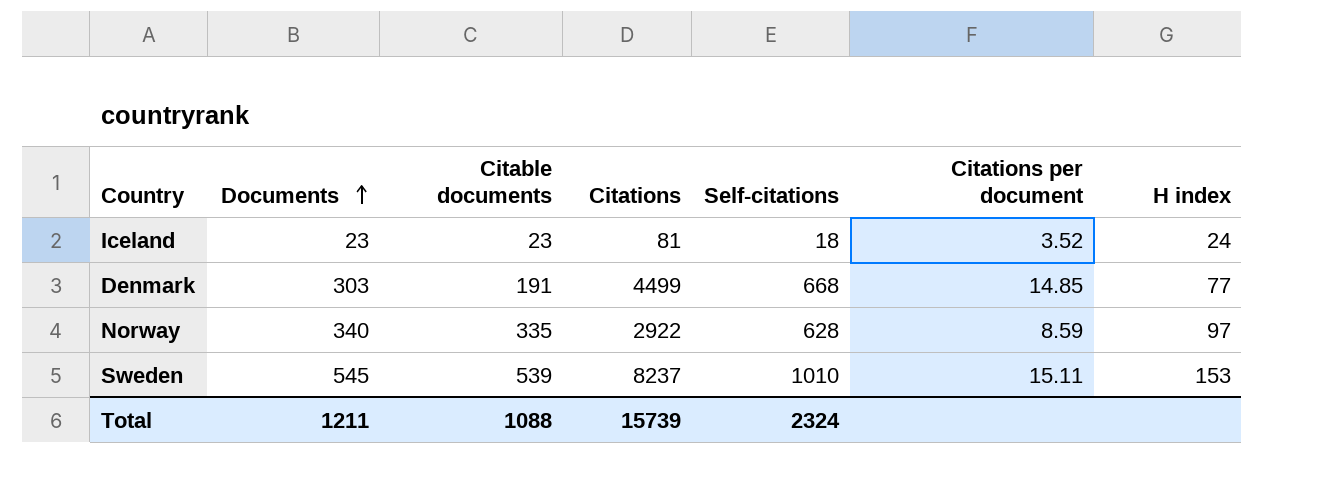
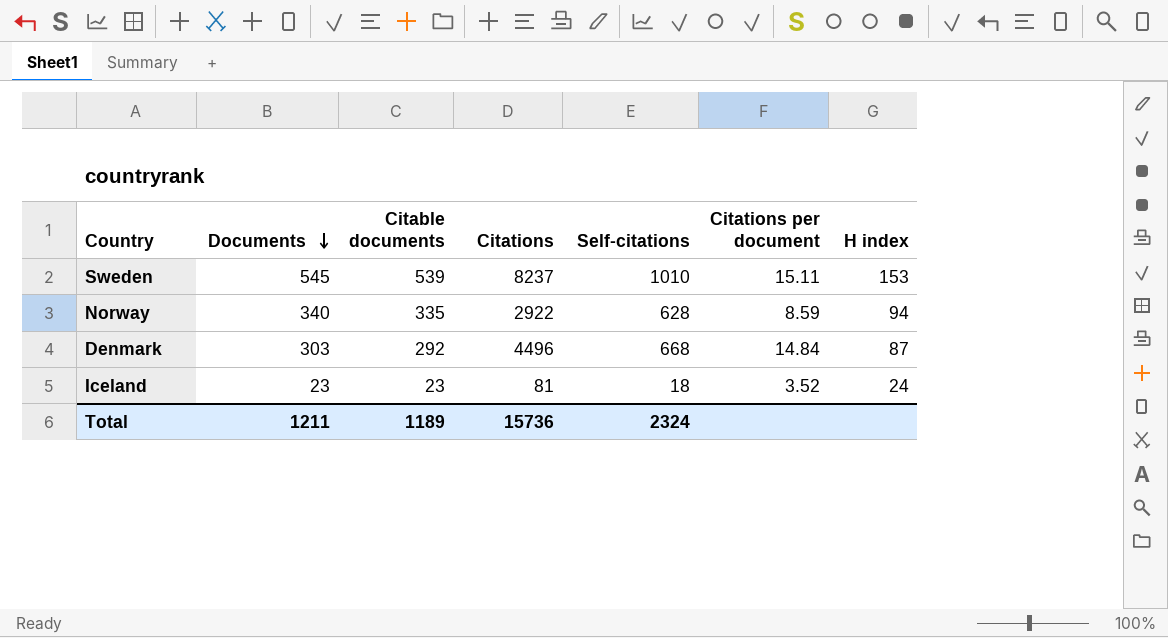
row order: Documents ascending -> Documents descending
Norway | H index: 97 -> 94
Denmark | Citable documents: 191 -> 292
Denmark | Citations: 4499 -> 4496
Denmark | Citations per document: 14.85 -> 14.84
Denmark | H index: 77 -> 87
Total | Citable documents: 1088 -> 1189
Total | Citations: 15739 -> 15736

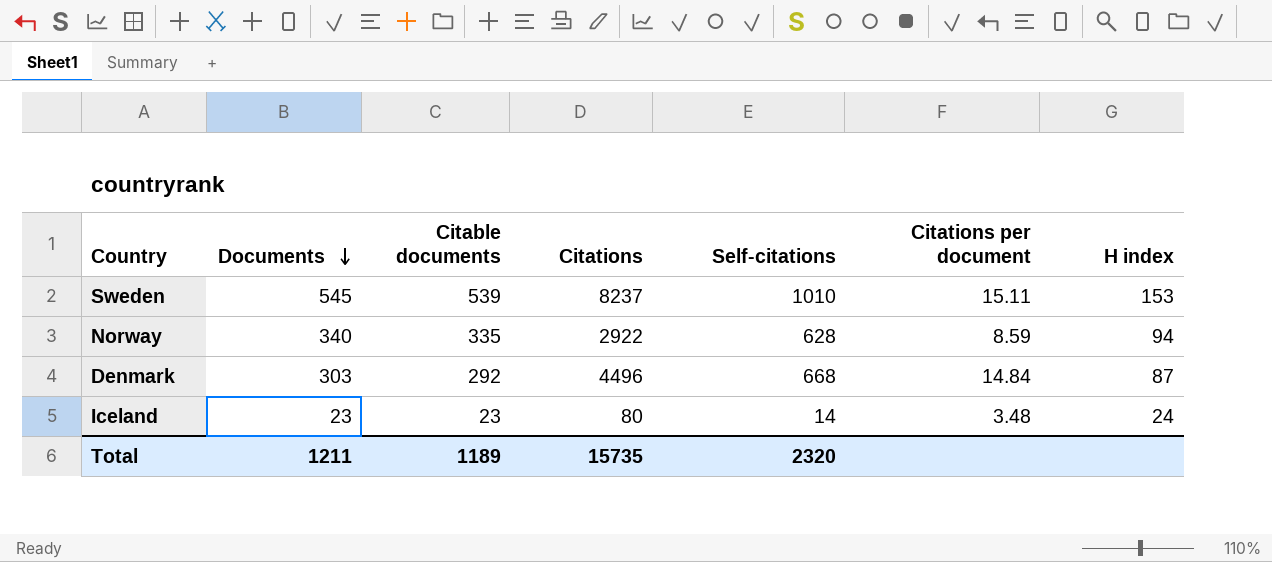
Iceland | Citations: 81 -> 80
Iceland | Self-citations: 18 -> 14
Iceland | Citations per document: 3.52 -> 3.48
Total | Citations: 15736 -> 15735
Total | Self-citations: 2324 -> 2320

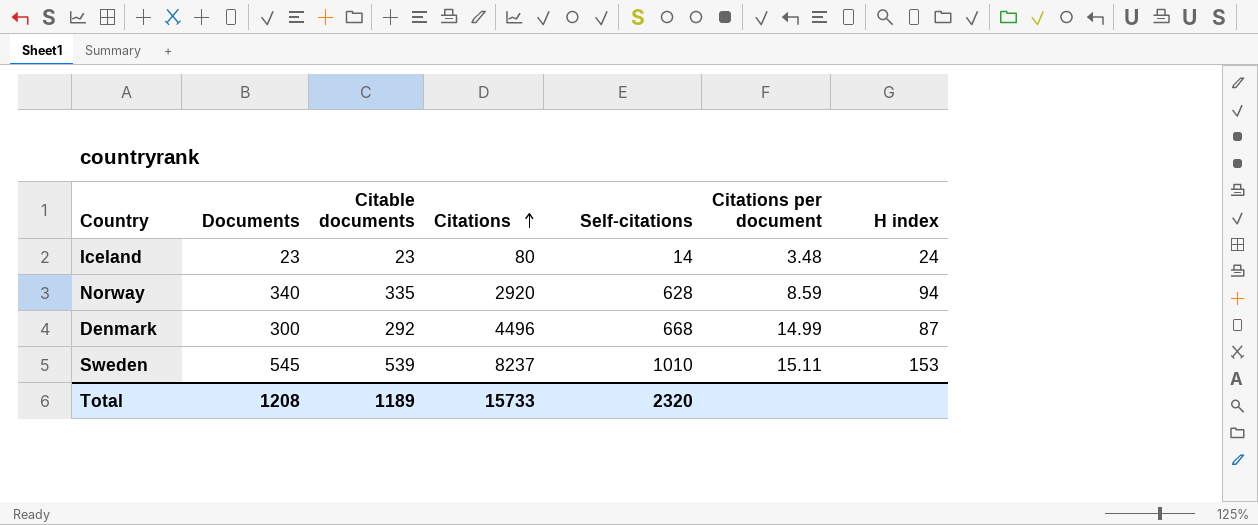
row order: Documents descending -> Citations ascending
Norway | Citations: 2922 -> 2920
Denmark | Documents: 303 -> 300
Denmark | Citations per document: 14.84 -> 14.99
Total | Documents: 1211 -> 1208
Total | Citations: 15735 -> 15733

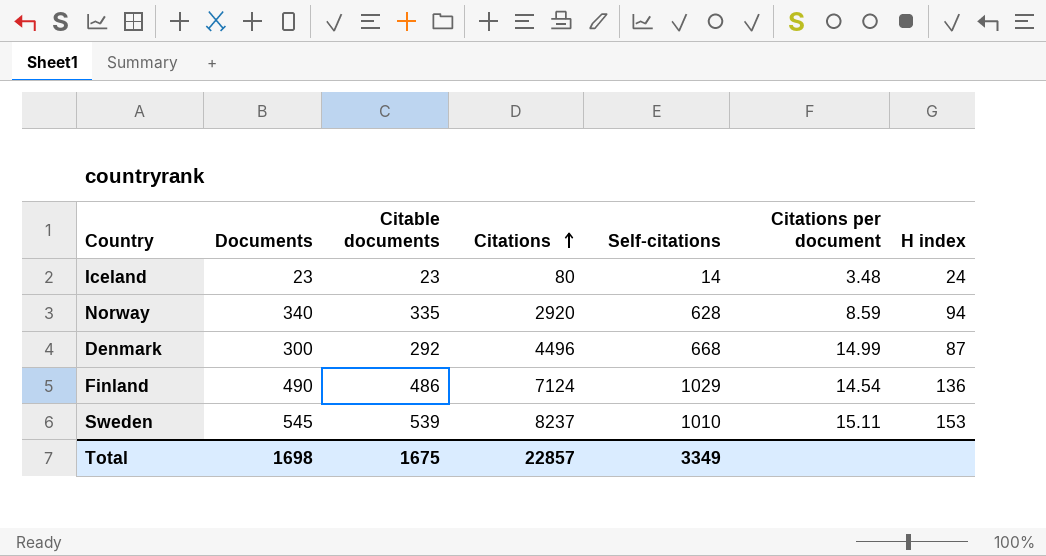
row Finland: none -> 490 | 486 | 7124 | 1029 | 14.54 | 136
Total | Documents: 1208 -> 1698
Total | Citable documents: 1189 -> 1675
Total | Citations: 15733 -> 22857
Total | Self-citations: 2320 -> 3349

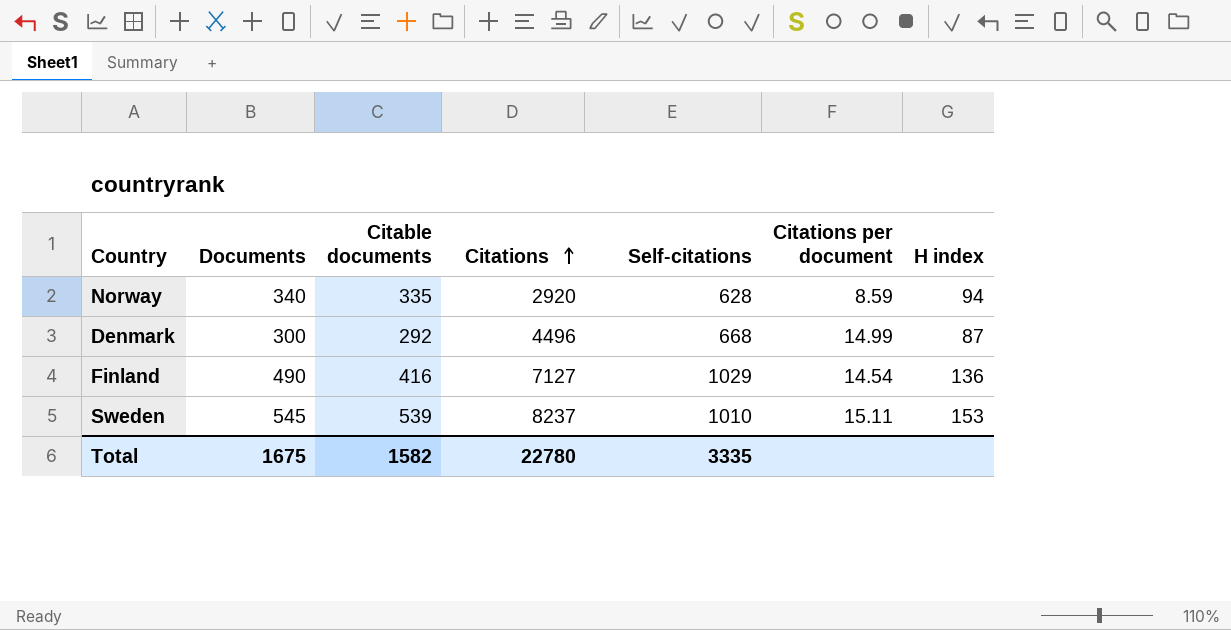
row Iceland: 23 | 23 | 80 | 14 | 3.48 | 24 -> none
Finland | Citable documents: 486 -> 416
Finland | Citations: 7124 -> 7127
Total | Documents: 1698 -> 1675
Total | Citable documents: 1675 -> 1582
Total | Citations: 22857 -> 22780
Total | Self-citations: 3349 -> 3335

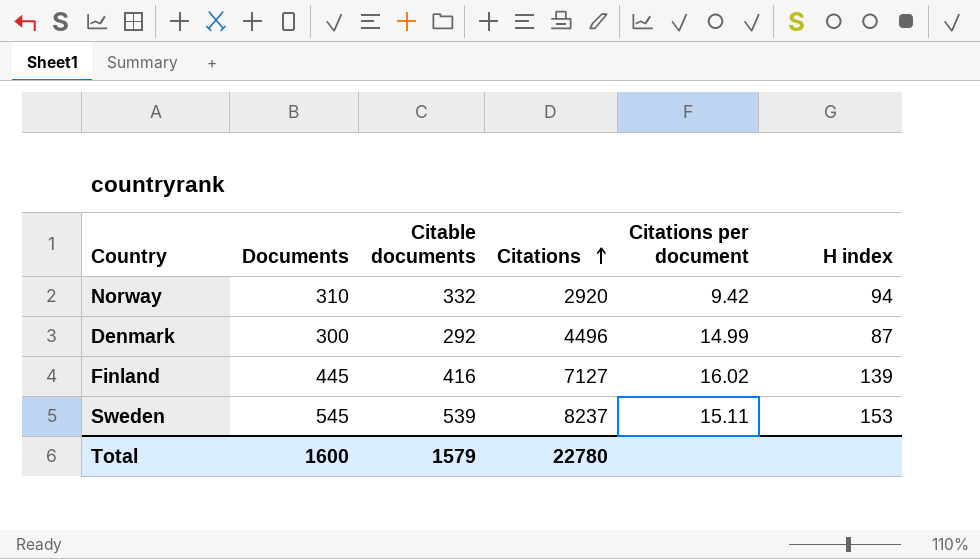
column Self-citations | position: 5 -> none
Norway | Documents: 340 -> 310
Norway | Citable documents: 335 -> 332
Norway | Citations per document: 8.59 -> 9.42
Finland | Documents: 490 -> 445
Finland | Citations per document: 14.54 -> 16.02
Finland | H index: 136 -> 139
Total | Documents: 1675 -> 1600
Total | Citable documents: 1582 -> 1579

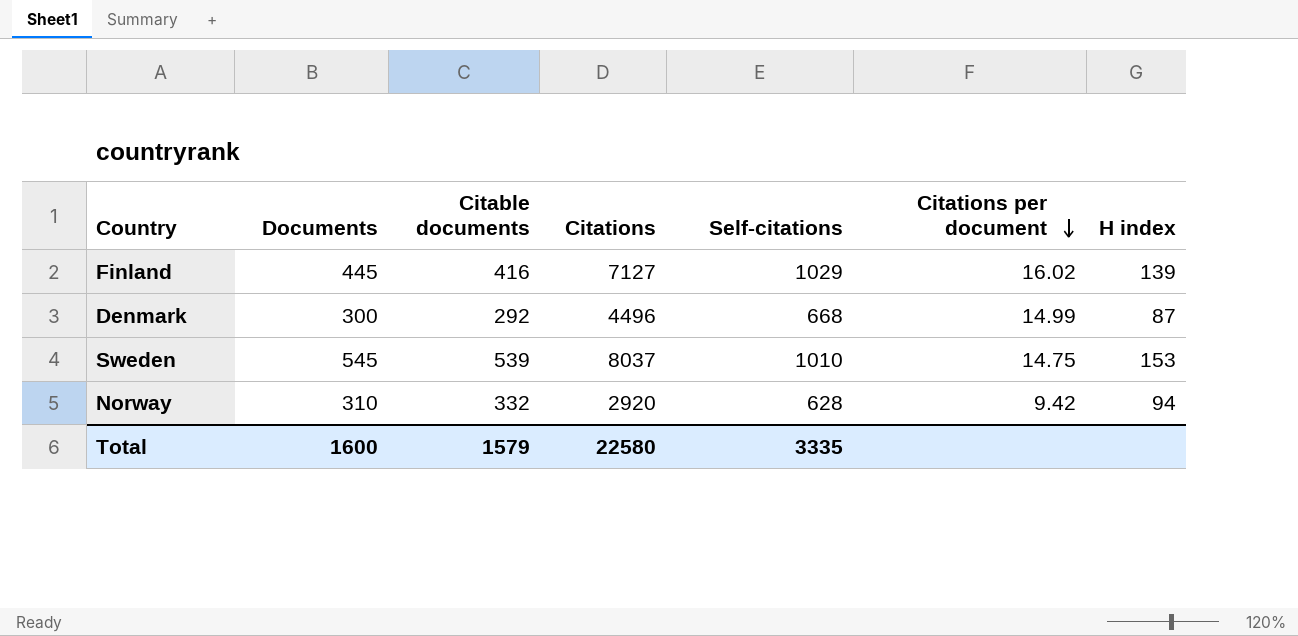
row order: Citations ascending -> Citations per document descending
column Self-citations | position: none -> 5
Sweden | Citations: 8237 -> 8037
Sweden | Citations per document: 15.11 -> 14.75
Total | Citations: 22780 -> 22580

